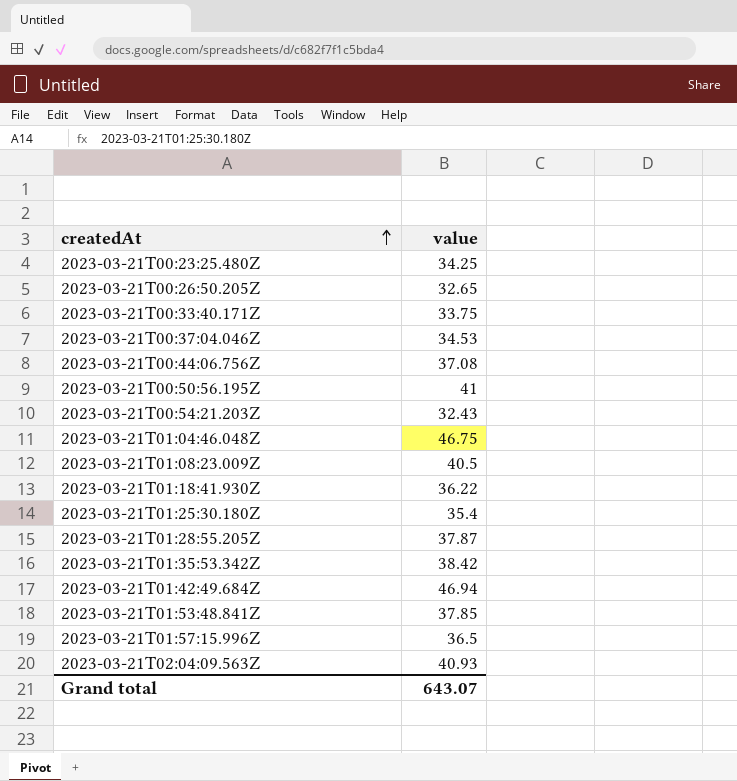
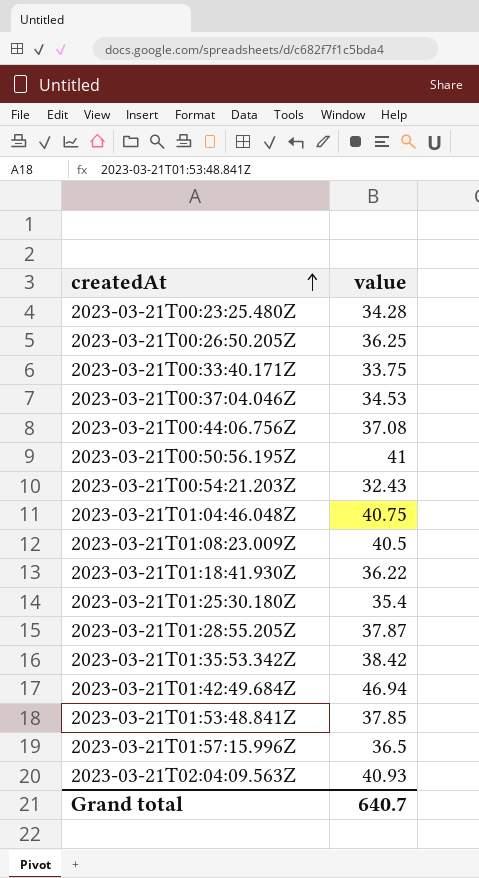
2023-03-21T00:23:25.480Z | value: 34.25 -> 34.28
2023-03-21T00:26:50.205Z | value: 32.65 -> 36.25
2023-03-21T01:04:46.048Z | value: 46.75 -> 40.75
Grand total | value: 643.07 -> 640.7

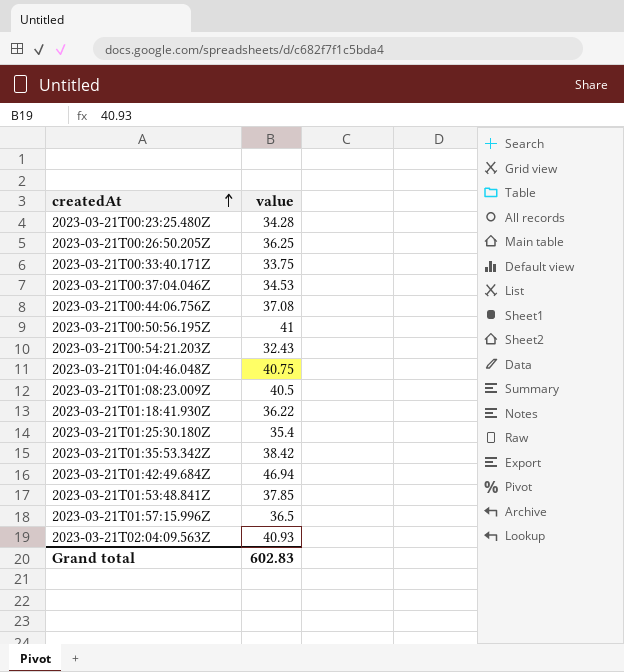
row 2023-03-21T01:28:55.205Z: 37.87 -> none
Grand total | value: 640.7 -> 602.83

